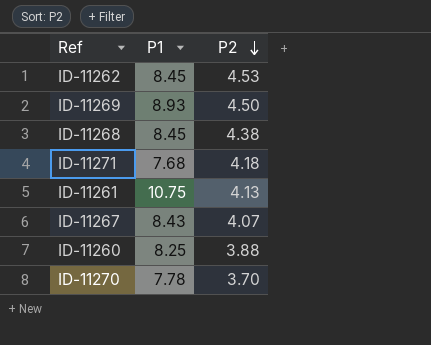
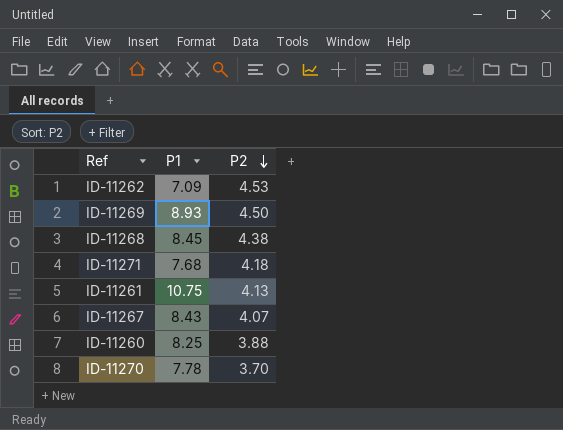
ID-11262 | P1: 8.45 -> 7.09

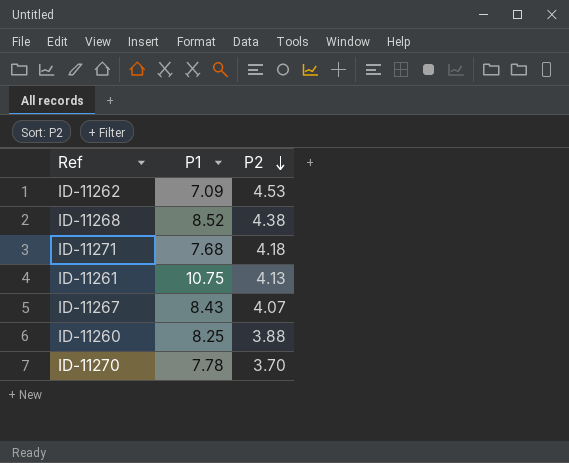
row ID-11269: 8.93 | 4.50 -> none
ID-11268 | P1: 8.45 -> 8.52

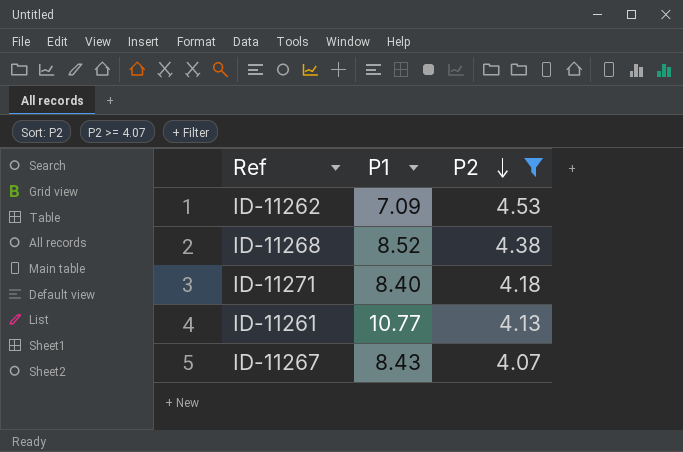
filter: none -> P2 >= 4.07
ID-11271 | P1: 7.68 -> 8.40
ID-11261 | P1: 10.75 -> 10.77

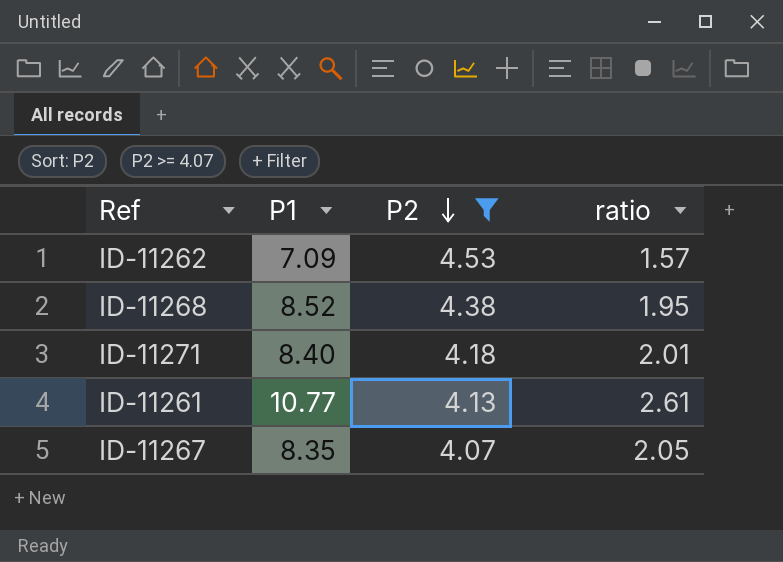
column ratio | formula: none -> [P1] / [P2]
ID-11267 | P1: 8.43 -> 8.35

